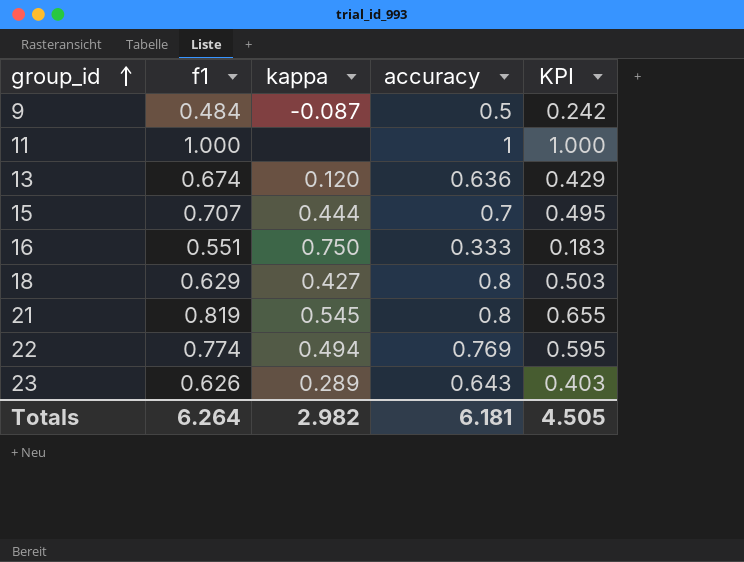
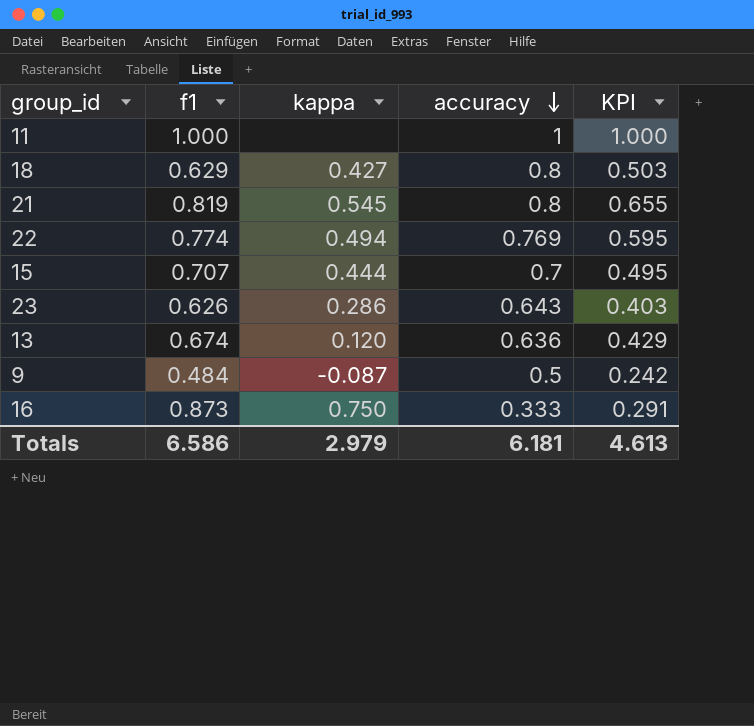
row order: group_id ascending -> accuracy descending
23 | kappa: 0.289 -> 0.286
16 | f1: 0.551 -> 0.873
16 | KPI: 0.183 -> 0.291
Totals | f1: 6.264 -> 6.586
Totals | kappa: 2.982 -> 2.979
Totals | KPI: 4.505 -> 4.613

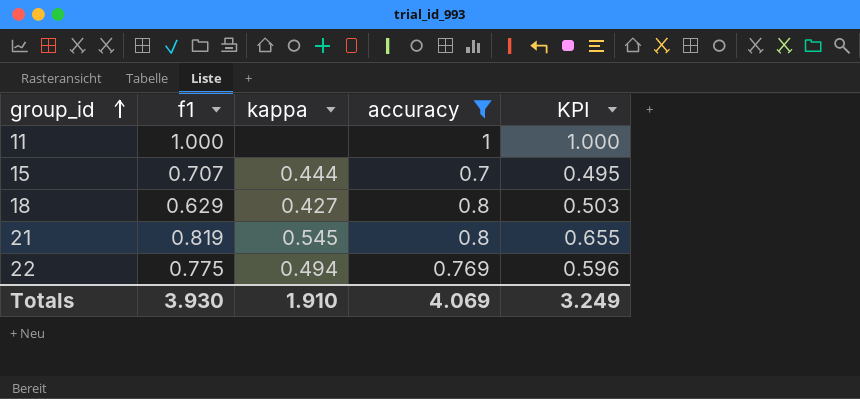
filter: none -> accuracy >= 0.7
row order: accuracy descending -> group_id ascending
22 | f1: 0.774 -> 0.775
22 | KPI: 0.595 -> 0.596
Totals | f1: 6.586 -> 3.930
Totals | kappa: 2.979 -> 1.910
Totals | accuracy: 6.181 -> 4.069
Totals | KPI: 4.613 -> 3.249

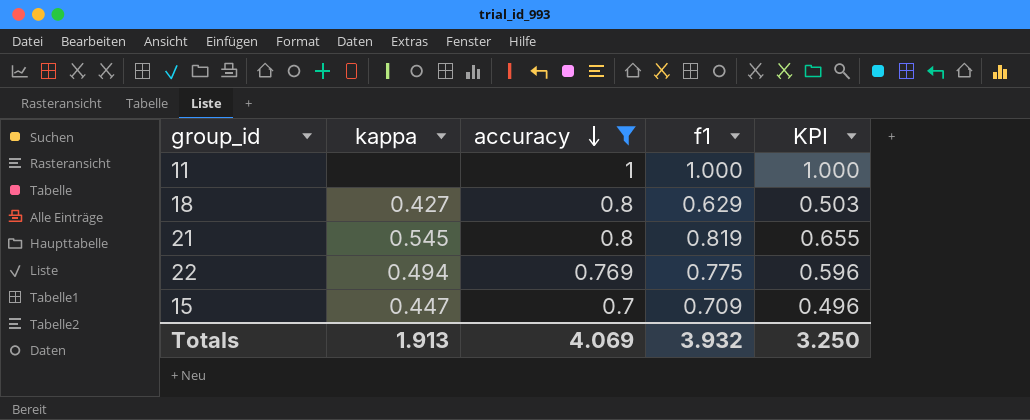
row order: group_id ascending -> accuracy descending
column f1 | position: 2 -> 4
15 | kappa: 0.444 -> 0.447
15 | f1: 0.707 -> 0.709
15 | KPI: 0.495 -> 0.496
Totals | kappa: 1.910 -> 1.913
Totals | f1: 3.930 -> 3.932
Totals | KPI: 3.249 -> 3.250

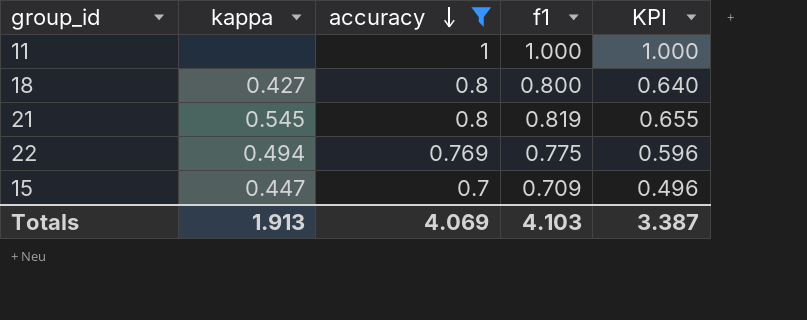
18 | f1: 0.629 -> 0.800
18 | KPI: 0.503 -> 0.640
Totals | f1: 3.932 -> 4.103
Totals | KPI: 3.250 -> 3.387

